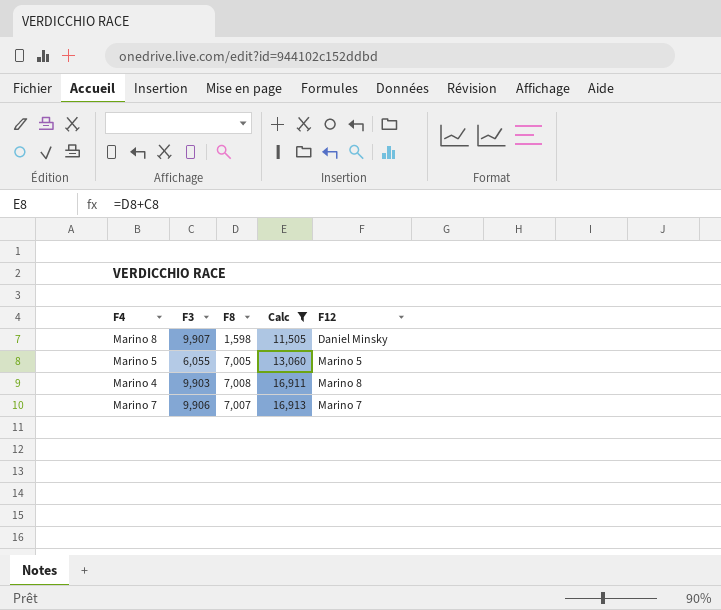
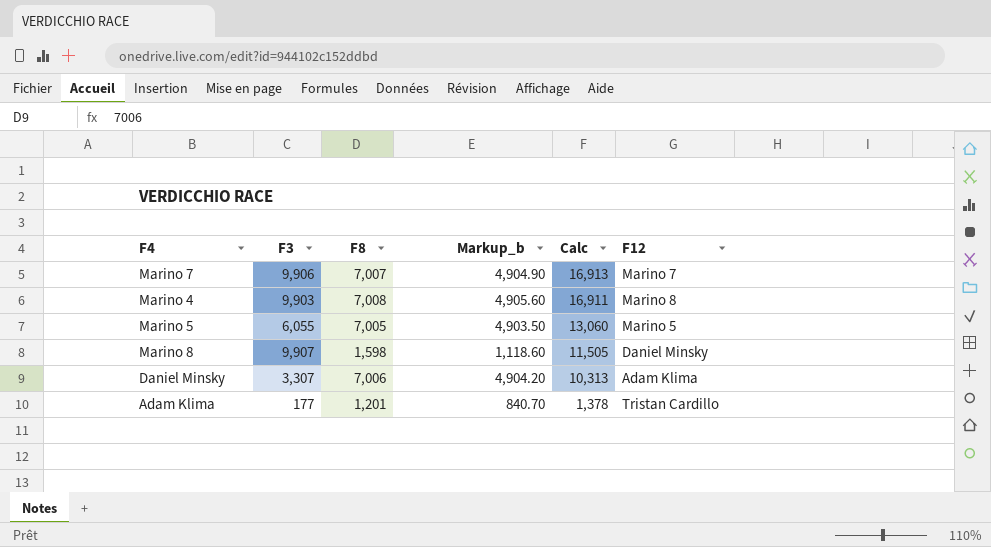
filter: Calc >= 11,505 -> none
row order: Calc ascending -> Calc descending
column Markup_b | formula: none -> [F8] * 0.7

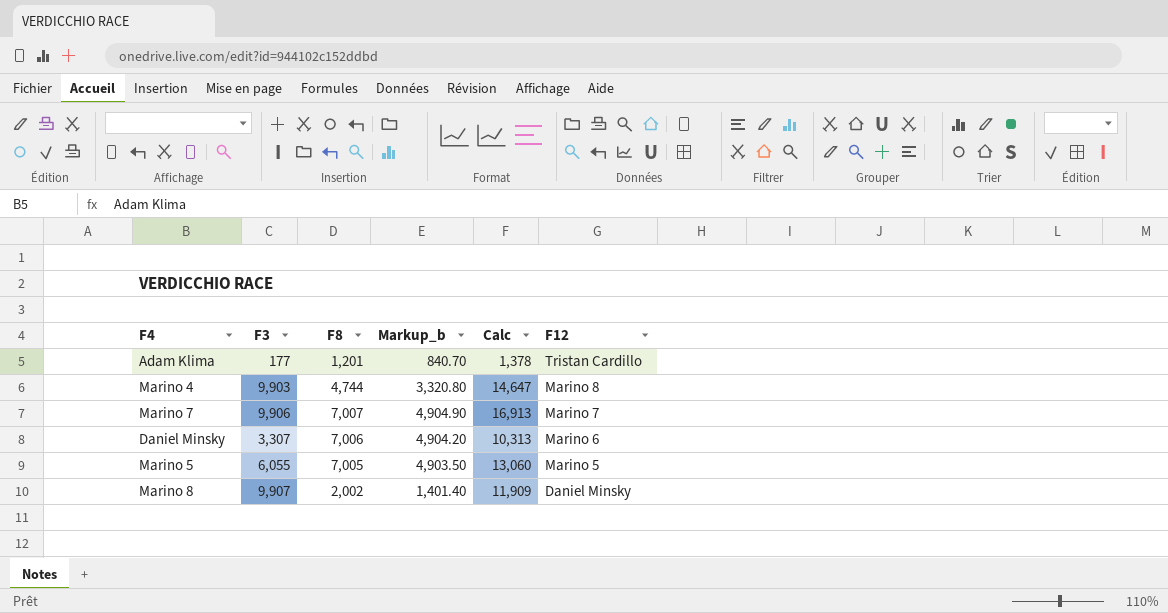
row order: Calc descending -> F12 descending
Marino 4 | F8: 7,008 -> 4,744
Marino 4 | Markup_b: 4,905.60 -> 3,320.80
Marino 4 | Calc: 16,911 -> 14,647
Daniel Minsky | F12: Adam Klima -> Marino 6
Marino 8 | F8: 1,598 -> 2,002
Marino 8 | Markup_b: 1,118.60 -> 1,401.40
Marino 8 | Calc: 11,505 -> 11,909

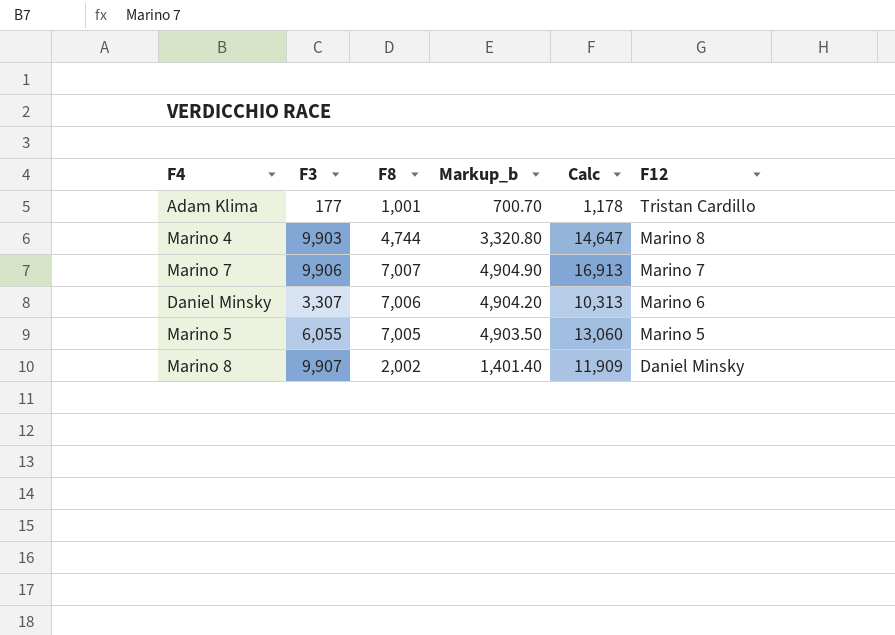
Adam Klima | F8: 1,201 -> 1,001
Adam Klima | Markup_b: 840.70 -> 700.70
Adam Klima | Calc: 1,378 -> 1,178

